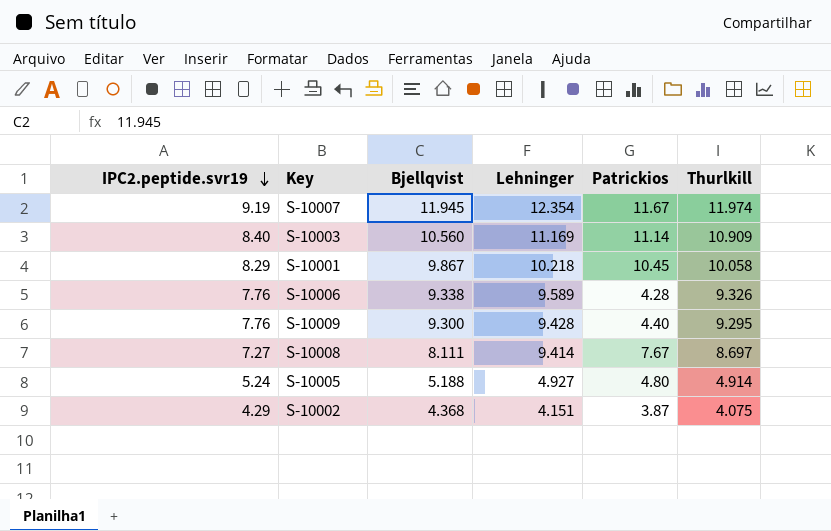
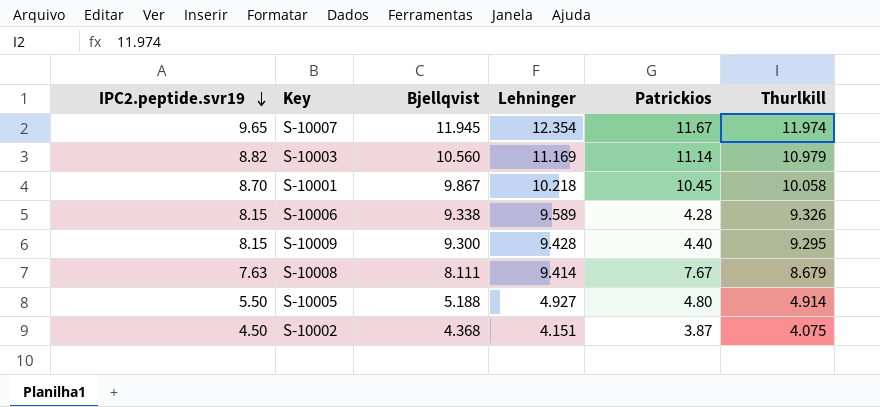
S-10007 | IPC2.peptide.svr19: 9.19 -> 9.65
S-10003 | IPC2.peptide.svr19: 8.40 -> 8.82
S-10003 | Thurlkill: 10.909 -> 10.979
S-10001 | IPC2.peptide.svr19: 8.29 -> 8.70
S-10006 | IPC2.peptide.svr19: 7.76 -> 8.15
S-10009 | IPC2.peptide.svr19: 7.76 -> 8.15
S-10008 | IPC2.peptide.svr19: 7.27 -> 7.63
S-10008 | Thurlkill: 8.697 -> 8.679
S-10005 | IPC2.peptide.svr19: 5.24 -> 5.50
S-10002 | IPC2.peptide.svr19: 4.29 -> 4.50

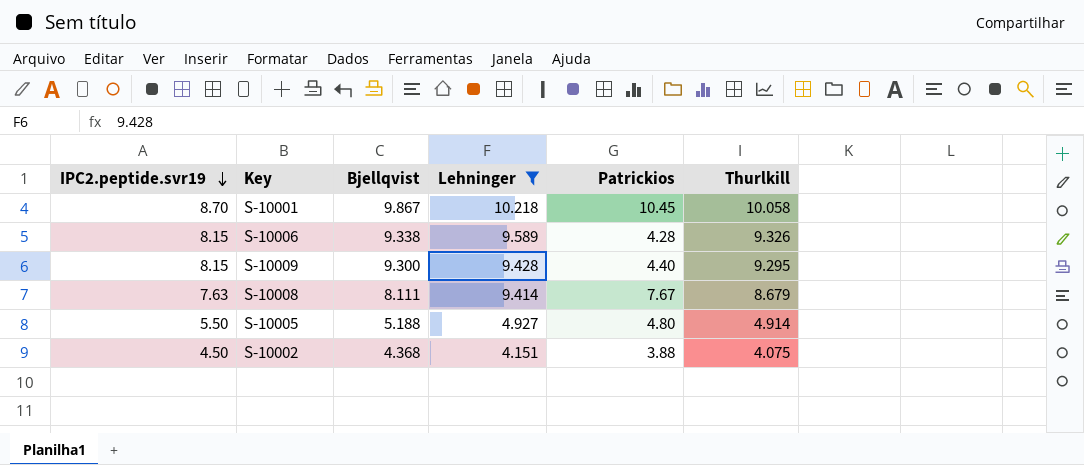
filter: none -> Lehninger <= 10.218
S-10002 | Patrickios: 3.87 -> 3.88

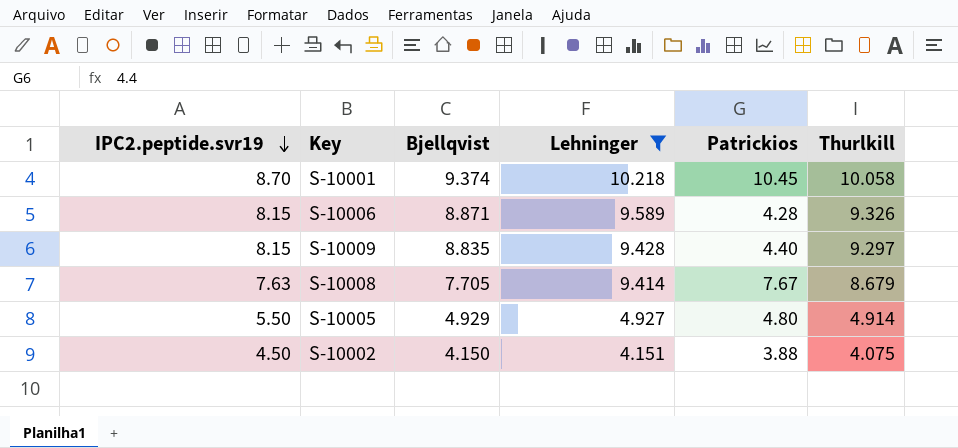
S-10001 | Bjellqvist: 9.867 -> 9.374
S-10006 | Bjellqvist: 9.338 -> 8.871
S-10009 | Bjellqvist: 9.300 -> 8.835
S-10009 | Thurlkill: 9.295 -> 9.297
S-10008 | Bjellqvist: 8.111 -> 7.705
S-10005 | Bjellqvist: 5.188 -> 4.929
S-10002 | Bjellqvist: 4.368 -> 4.150

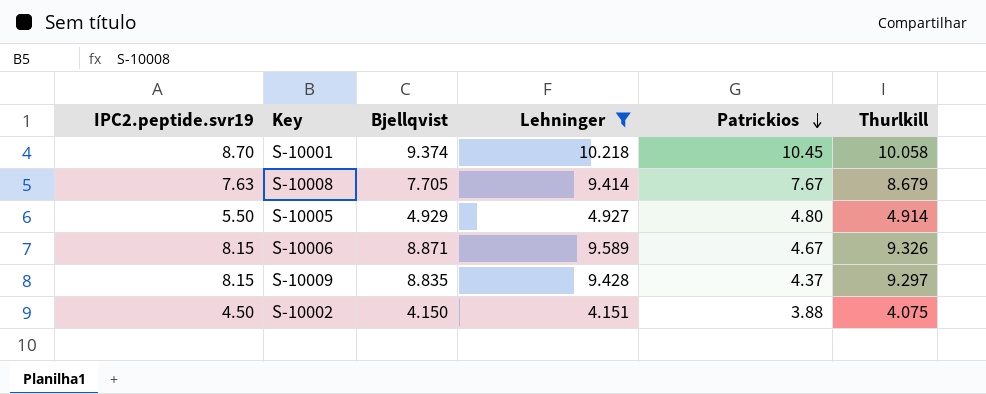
row order: IPC2.peptide.svr19 descending -> Patrickios descending
S-10006 | Patrickios: 4.28 -> 4.67
S-10009 | Patrickios: 4.40 -> 4.37

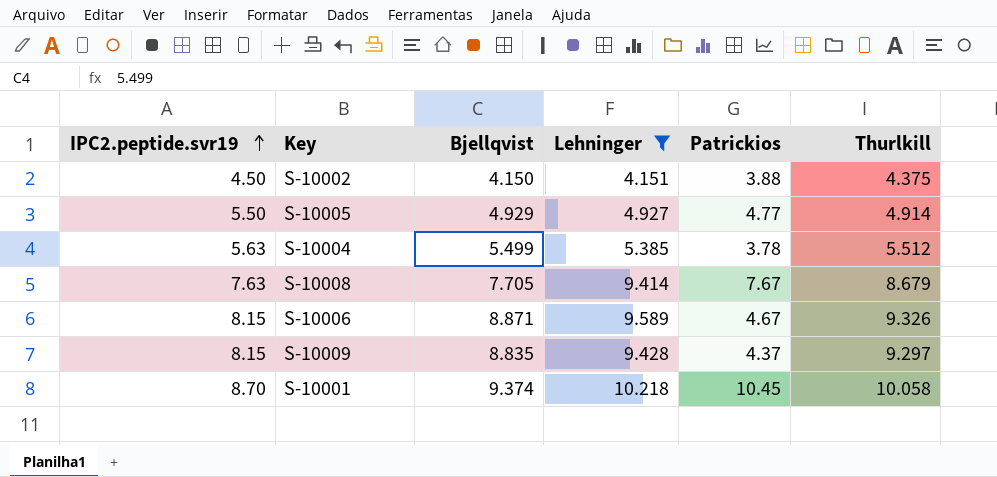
row order: Patrickios descending -> IPC2.peptide.svr19 ascending
S-10002 | Thurlkill: 4.075 -> 4.375
S-10005 | Patrickios: 4.80 -> 4.77
row S-10004: none -> 5.63 | 5.499 | 5.385 | 3.78 | 5.512

